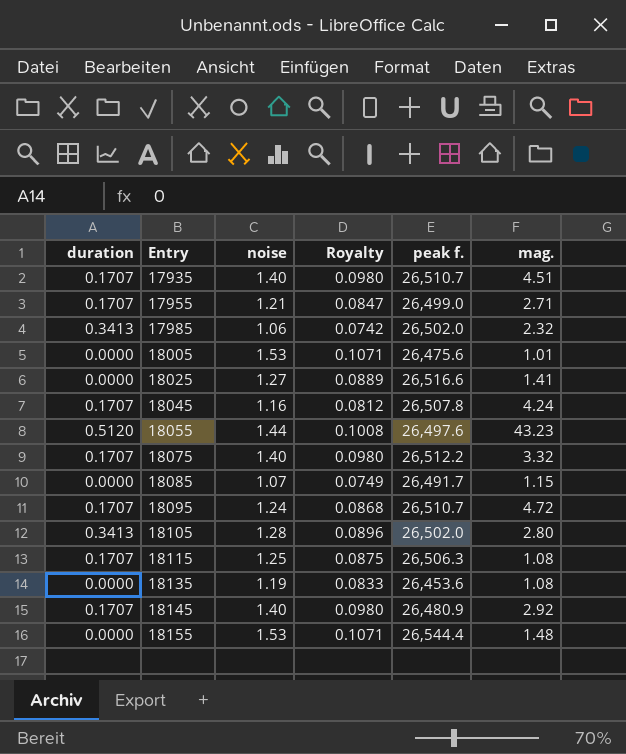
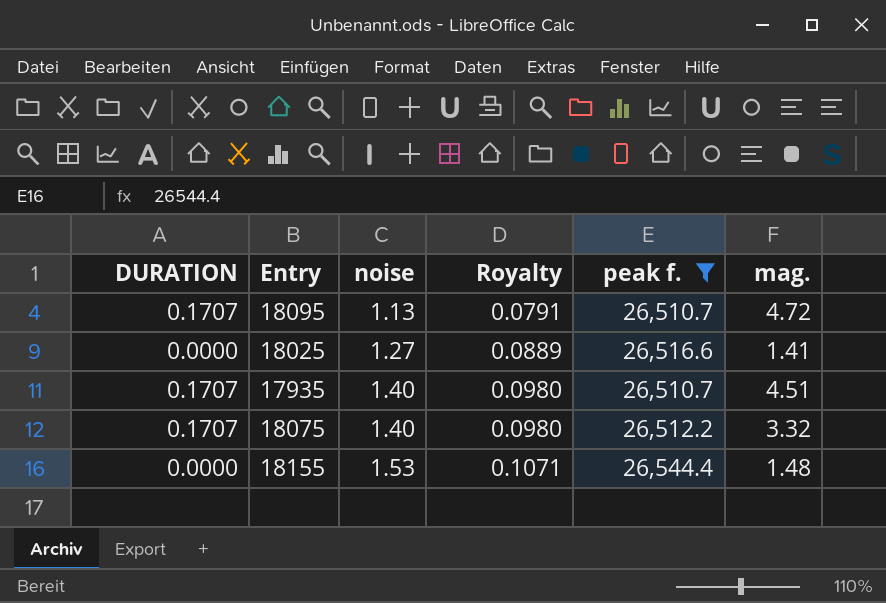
filter: none -> peak f. >= 26,510.7
row order: Entry ascending -> noise ascending
column name: duration -> DURATION
18095 | noise: 1.24 -> 1.13
18095 | Royalty: 0.0868 -> 0.0791

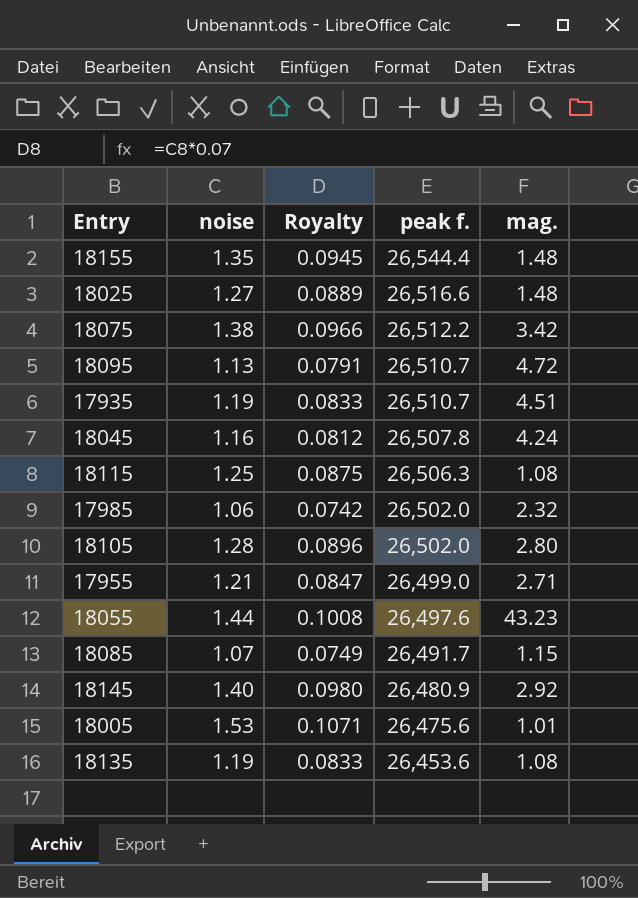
filter: peak f. >= 26,510.7 -> none
row order: noise ascending -> peak f. descending
column DURATION | position: 1 -> none
18155 | noise: 1.53 -> 1.35
18155 | Royalty: 0.1071 -> 0.0945
18025 | mag.: 1.41 -> 1.48
18075 | noise: 1.40 -> 1.38
18075 | Royalty: 0.0980 -> 0.0966
18075 | mag.: 3.32 -> 3.42
17935 | noise: 1.40 -> 1.19
17935 | Royalty: 0.0980 -> 0.0833

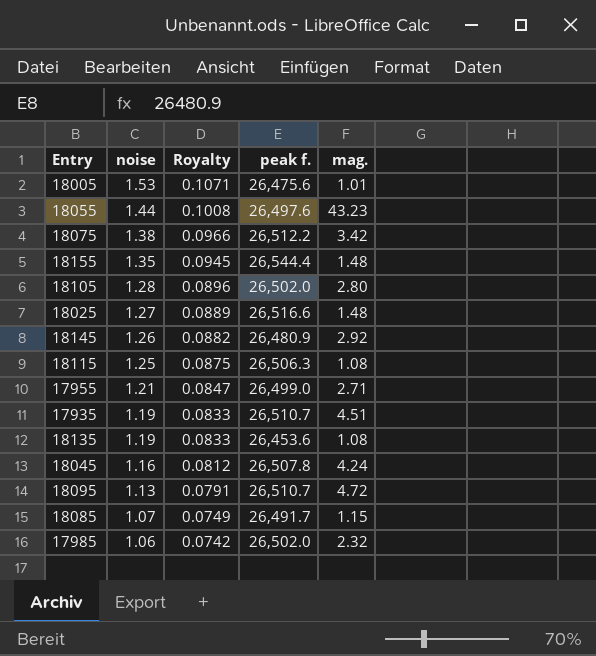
row order: peak f. descending -> noise descending
18145 | noise: 1.40 -> 1.26
18145 | Royalty: 0.0980 -> 0.0882

